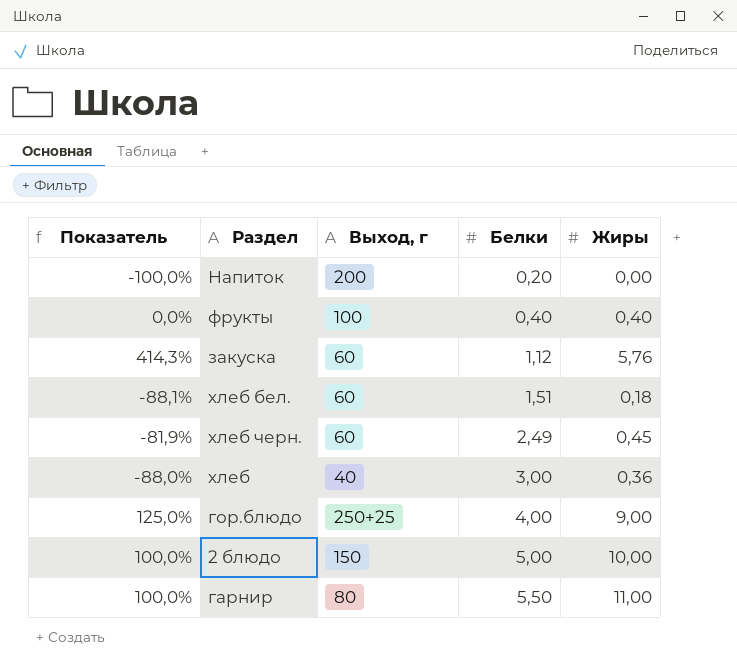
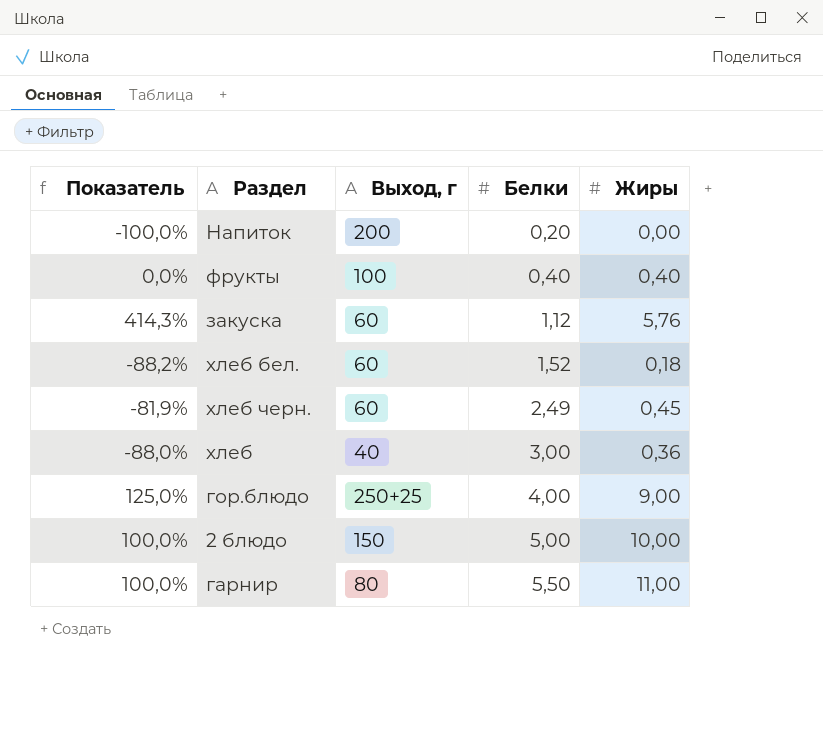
хлеб бел. | Показатель: -88,1% -> -88,2%
хлеб бел. | Белки: 1,51 -> 1,52

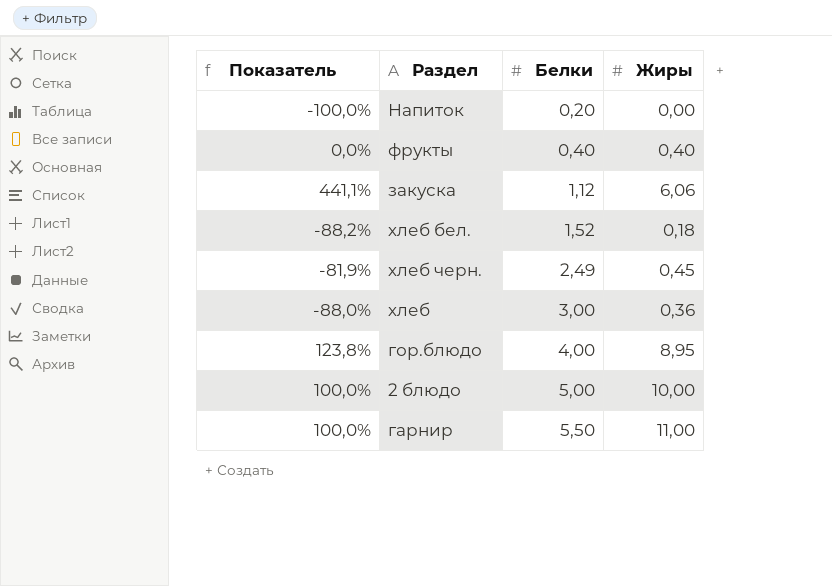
column Выход, г | position: 3 -> none
закуска | Показатель: 414,3% -> 441,1%
закуска | Жиры: 5,76 -> 6,06
гор.блюдо | Показатель: 125,0% -> 123,8%
гор.блюдо | Жиры: 9,00 -> 8,95

